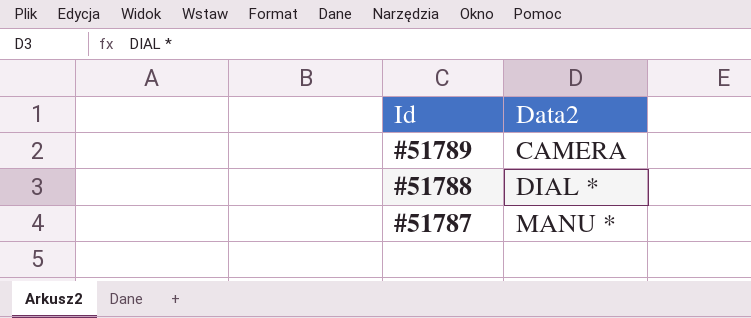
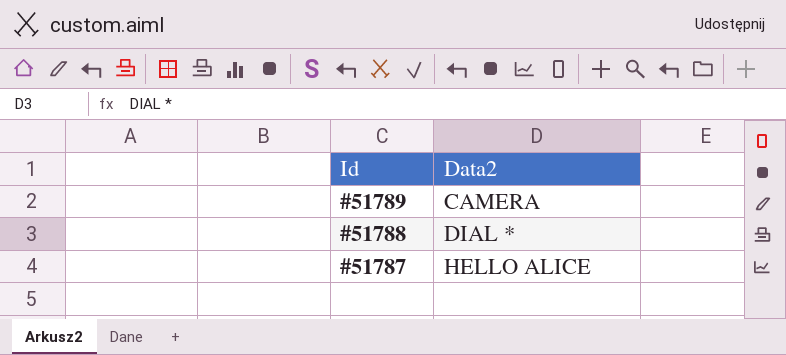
#51787 | Data2: MANU * -> HELLO ALICE

